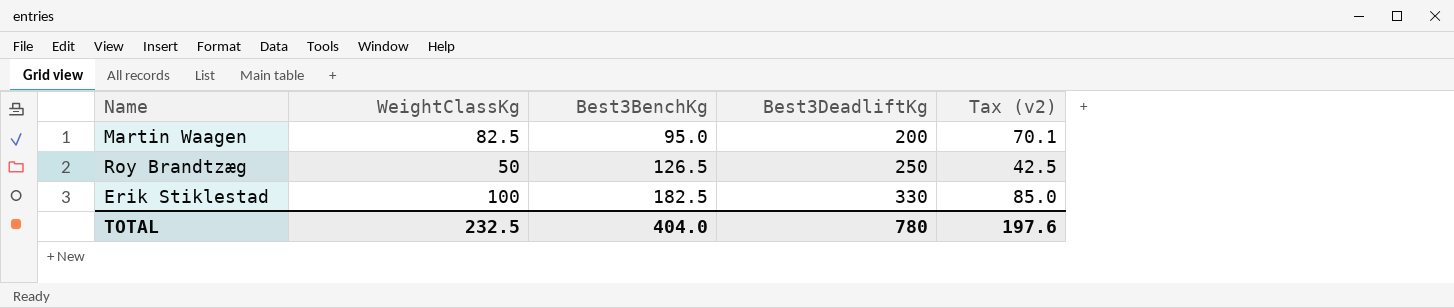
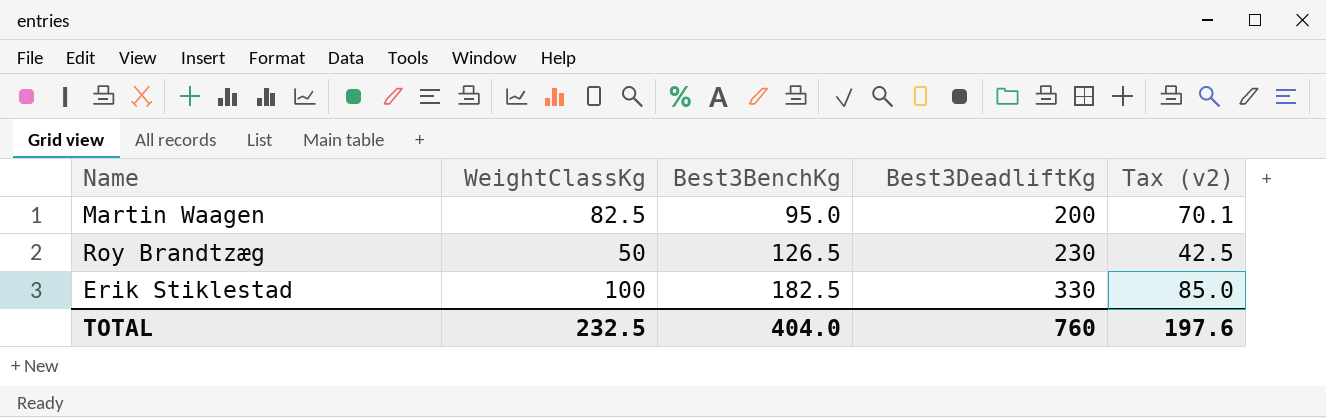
Roy Brandtzæg | Best3DeadliftKg: 250 -> 230
TOTAL | Best3DeadliftKg: 780 -> 760

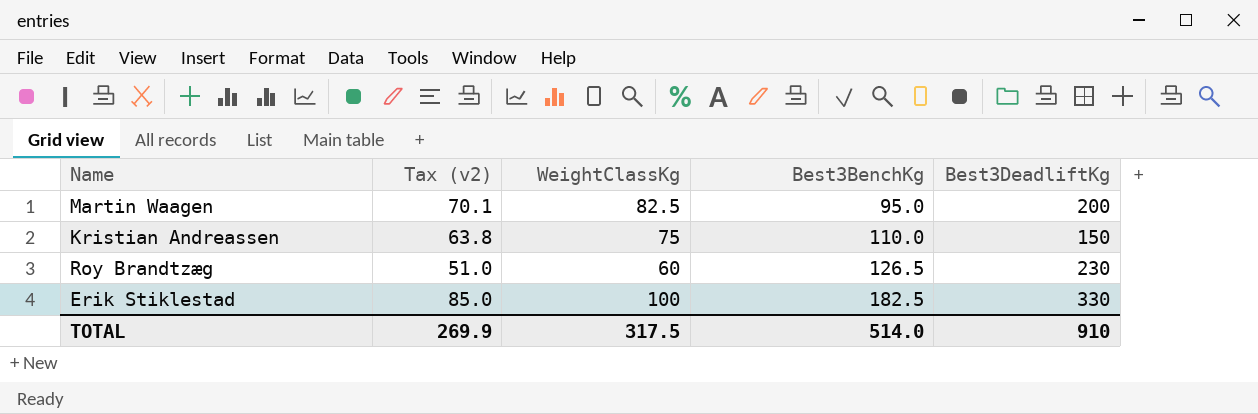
column Tax (v2) | position: 5 -> 2
row Kristian Andreassen: none -> 63.8 | 75 | 110.0 | 150
Roy Brandtzæg | Tax (v2): 42.5 -> 51.0
Roy Brandtzæg | WeightClassKg: 50 -> 60
TOTAL | Tax (v2): 197.6 -> 269.9
TOTAL | WeightClassKg: 232.5 -> 317.5
TOTAL | Best3BenchKg: 404.0 -> 514.0
TOTAL | Best3DeadliftKg: 760 -> 910

